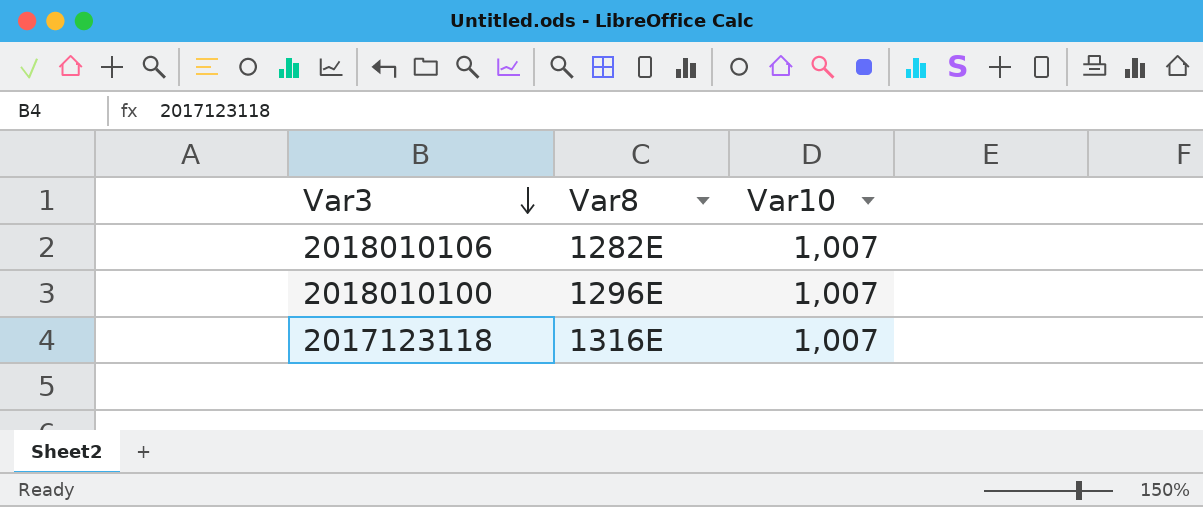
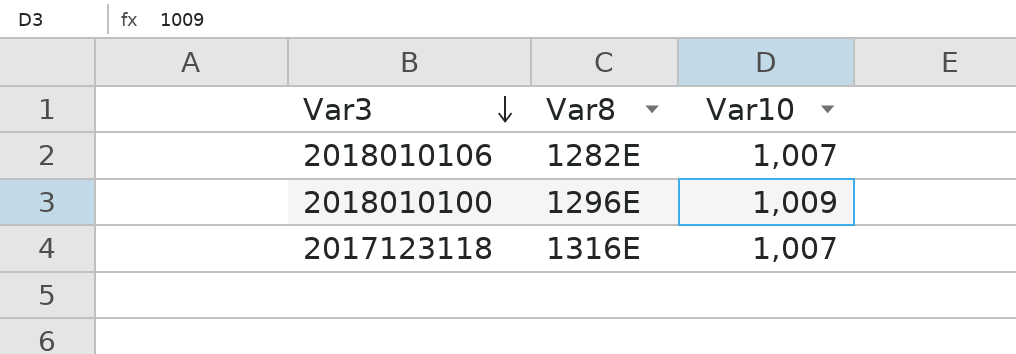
2018010100 | Var10: 1,007 -> 1,009

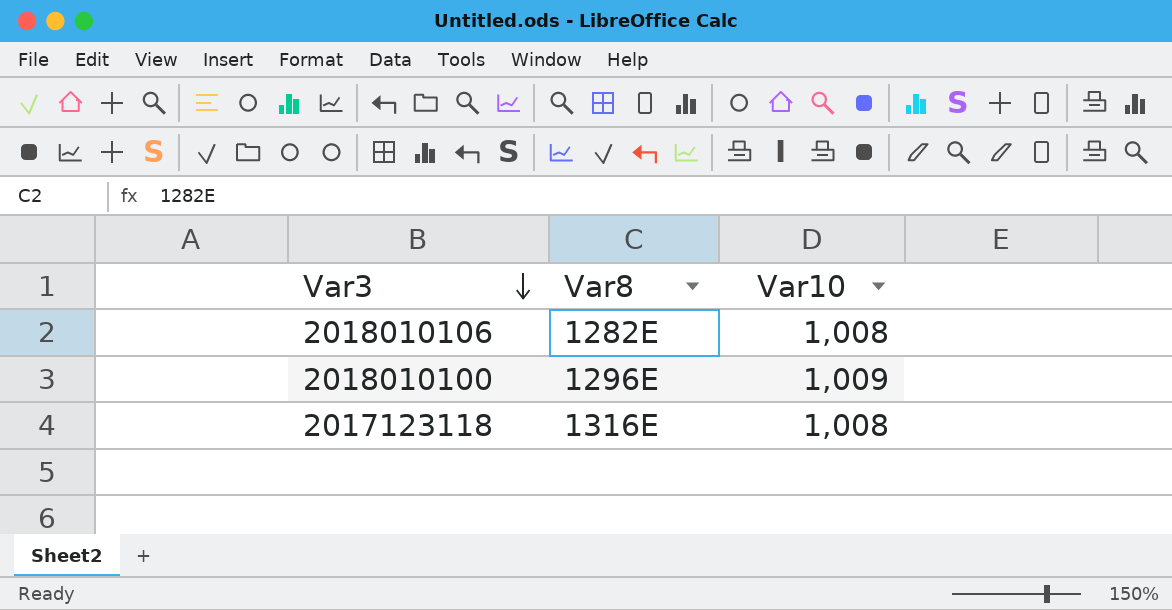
2018010106 | Var10: 1,007 -> 1,008
2017123118 | Var10: 1,007 -> 1,008

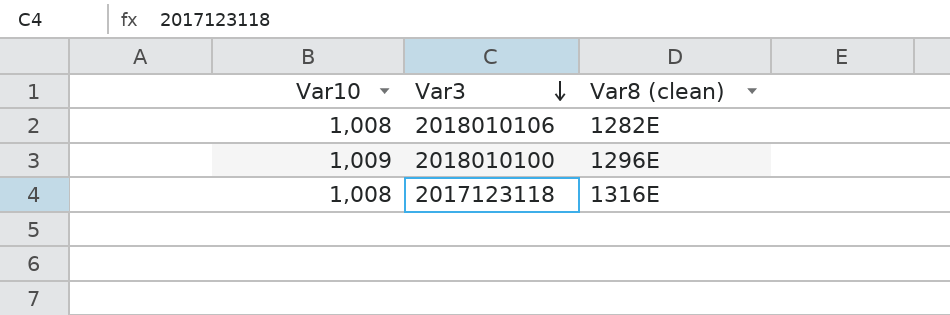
column Var10 | position: 3 -> 1
column name: Var8 -> Var8 (clean)

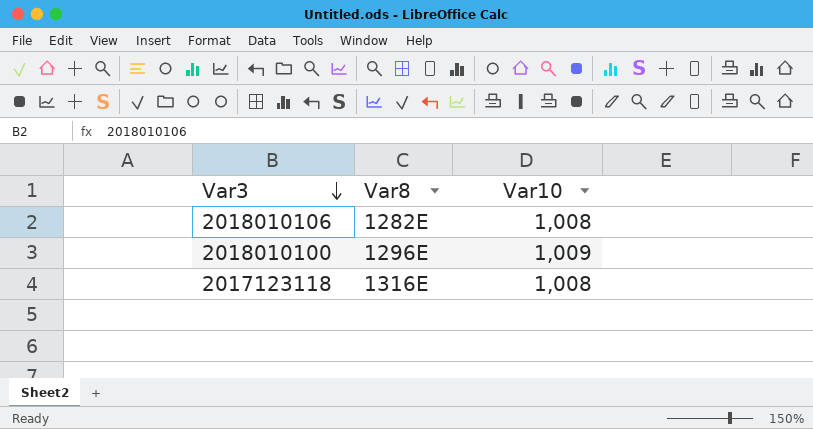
column name: Var8 (clean) -> Var8
column Var10 | position: 1 -> 3

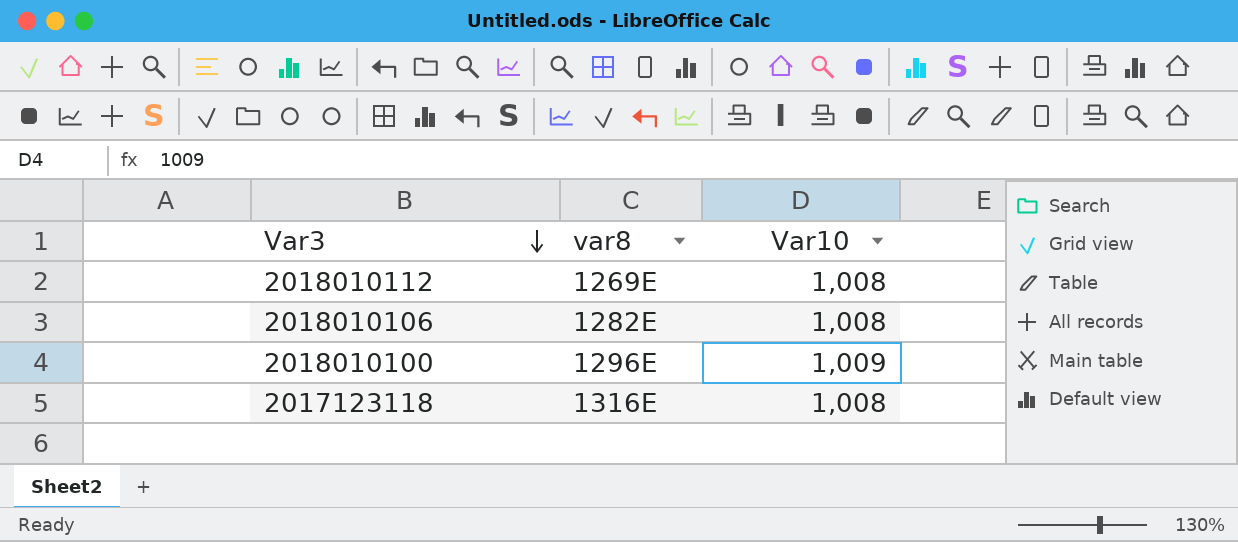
column name: Var8 -> var8
row 2018010112: none -> 1269E | 1,008

